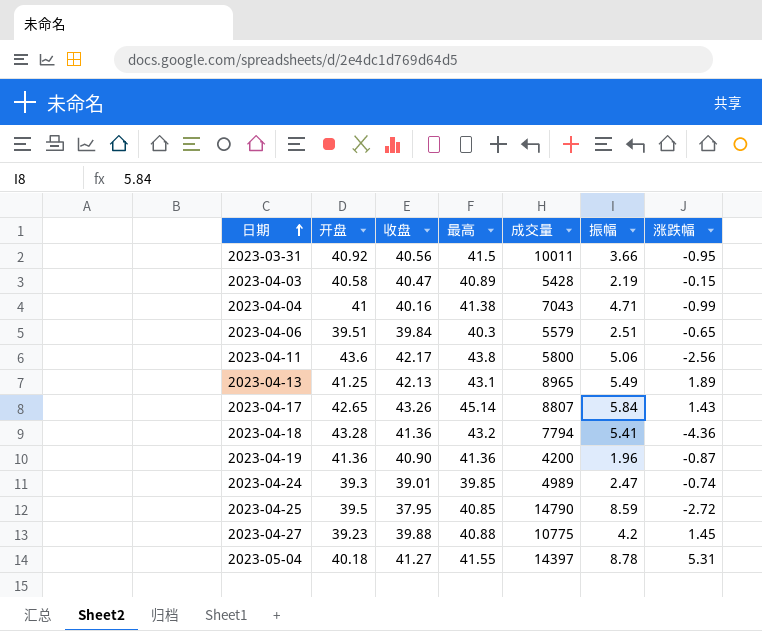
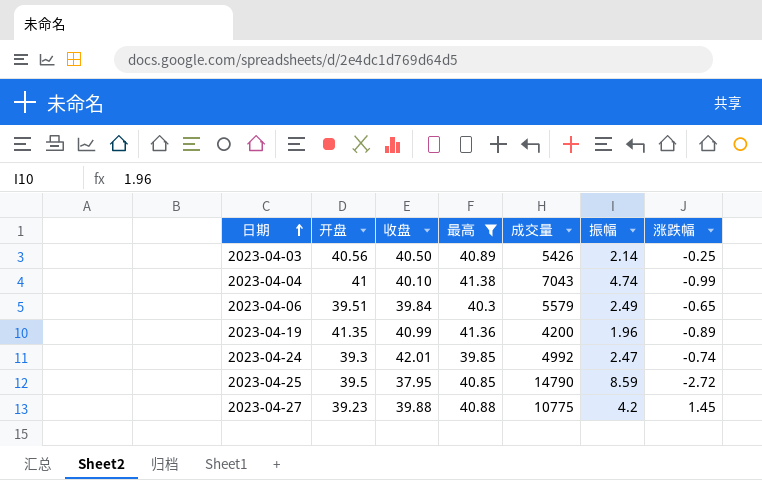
filter: none -> 最高 <= 41.38
2023-04-03 | 开盘: 40.58 -> 40.56
2023-04-03 | 收盘: 40.47 -> 40.50
2023-04-03 | 成交量: 5428 -> 5426
2023-04-03 | 振幅: 2.19 -> 2.14
2023-04-03 | 涨跌幅: -0.15 -> -0.25
2023-04-04 | 收盘: 40.16 -> 40.10
2023-04-04 | 振幅: 4.71 -> 4.74
2023-04-06 | 振幅: 2.51 -> 2.49
2023-04-19 | 开盘: 41.36 -> 41.35
2023-04-19 | 收盘: 40.90 -> 40.99
2023-04-19 | 涨跌幅: -0.87 -> -0.89
2023-04-24 | 收盘: 39.01 -> 42.01
2023-04-24 | 成交量: 4989 -> 4992

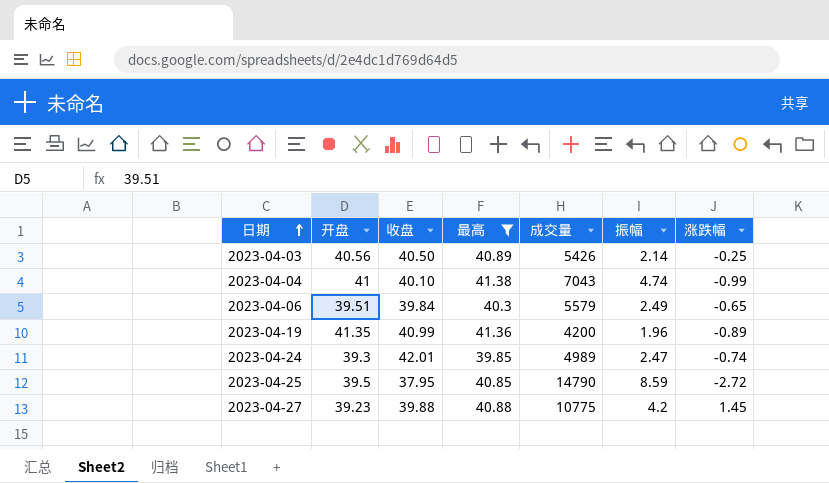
2023-04-24 | 成交量: 4992 -> 4989

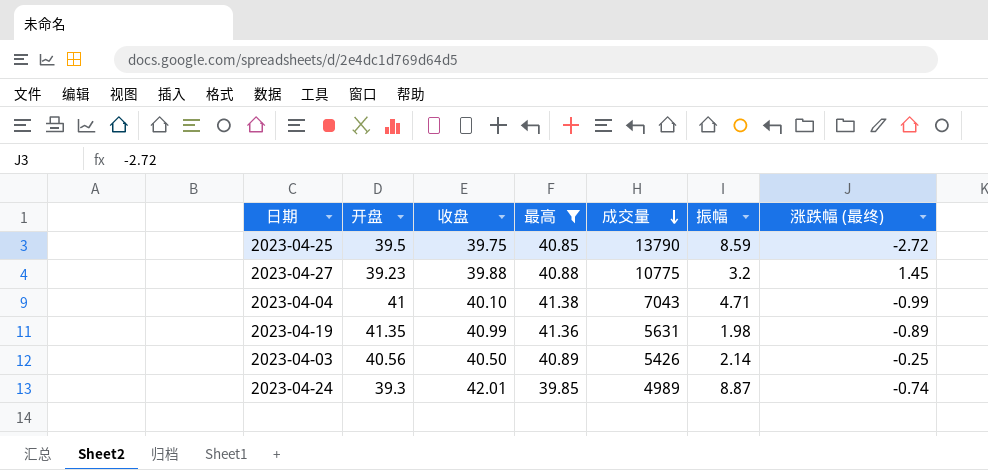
row order: 日期 ascending -> 成交量 descending
column name: 涨跌幅 -> 涨跌幅 (最终)
row 2023-04-06: 39.51 | 39.84 | 40.3 | 5579 | 2.49 | -0.65 -> none
2023-04-25 | 收盘: 37.95 -> 39.75
2023-04-25 | 成交量: 14790 -> 13790
2023-04-27 | 振幅: 4.2 -> 3.2
2023-04-04 | 振幅: 4.74 -> 4.71
2023-04-19 | 成交量: 4200 -> 5631
2023-04-19 | 振幅: 1.96 -> 1.98
2023-04-24 | 振幅: 2.47 -> 8.87

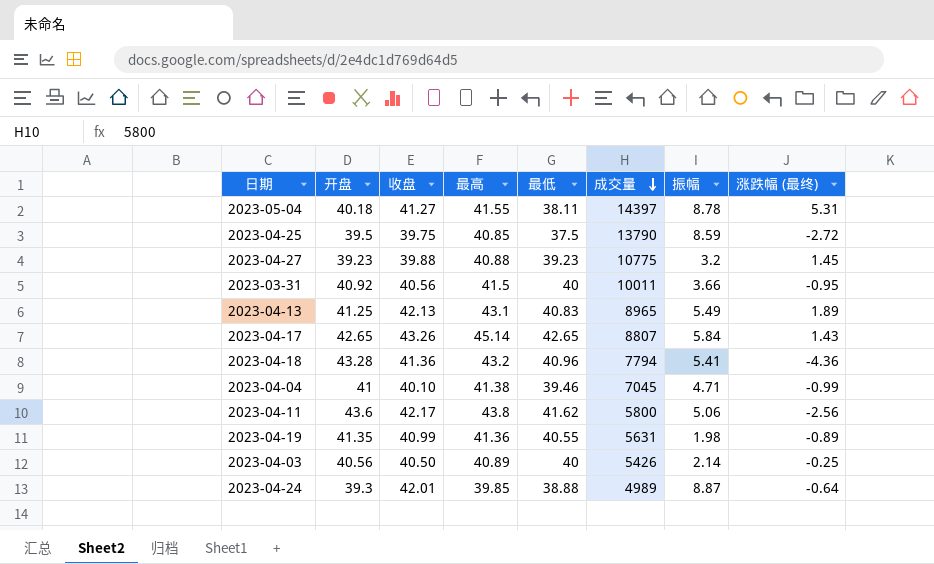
filter: 最高 <= 41.38 -> none
column 最低 | position: none -> 5
2023-04-04 | 成交量: 7043 -> 7045
2023-04-24 | 涨跌幅 (最终): -0.74 -> -0.64

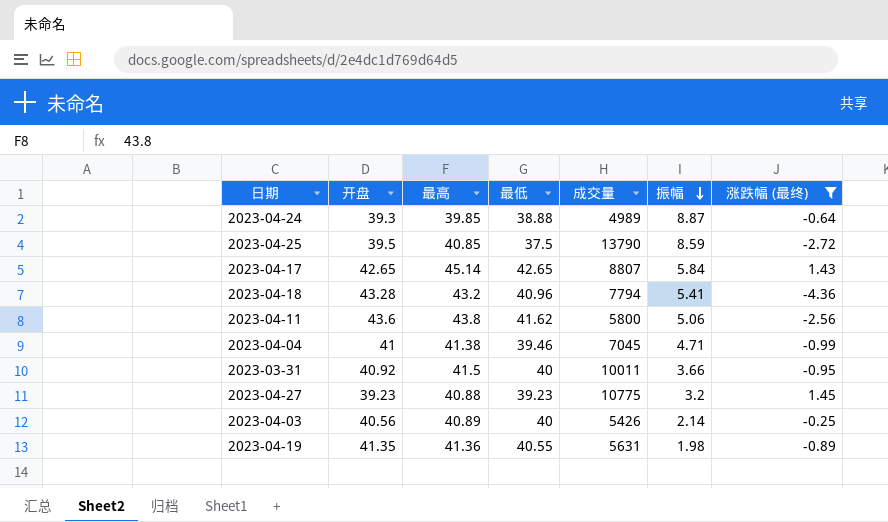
filter: none -> 涨跌幅 (最终) <= 1.45
row order: 成交量 descending -> 振幅 descending
column 收盘 | position: 3 -> none

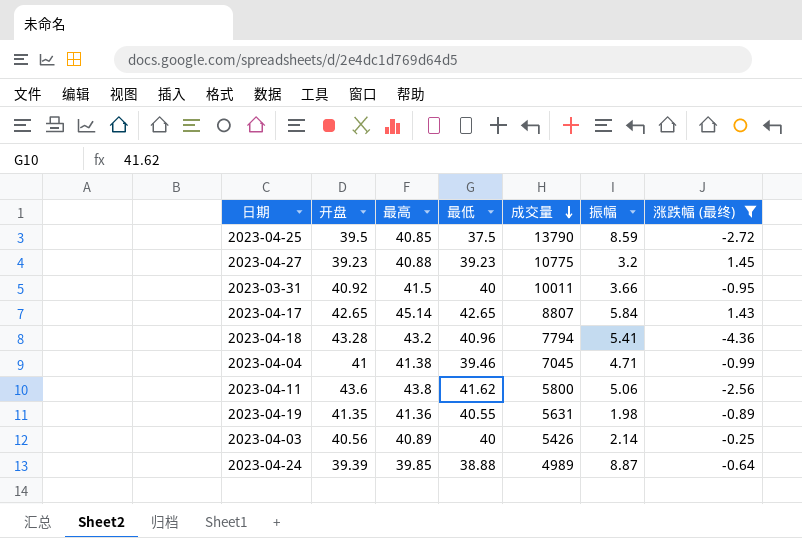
row order: 振幅 descending -> 成交量 descending
2023-04-24 | 开盘: 39.3 -> 39.39

